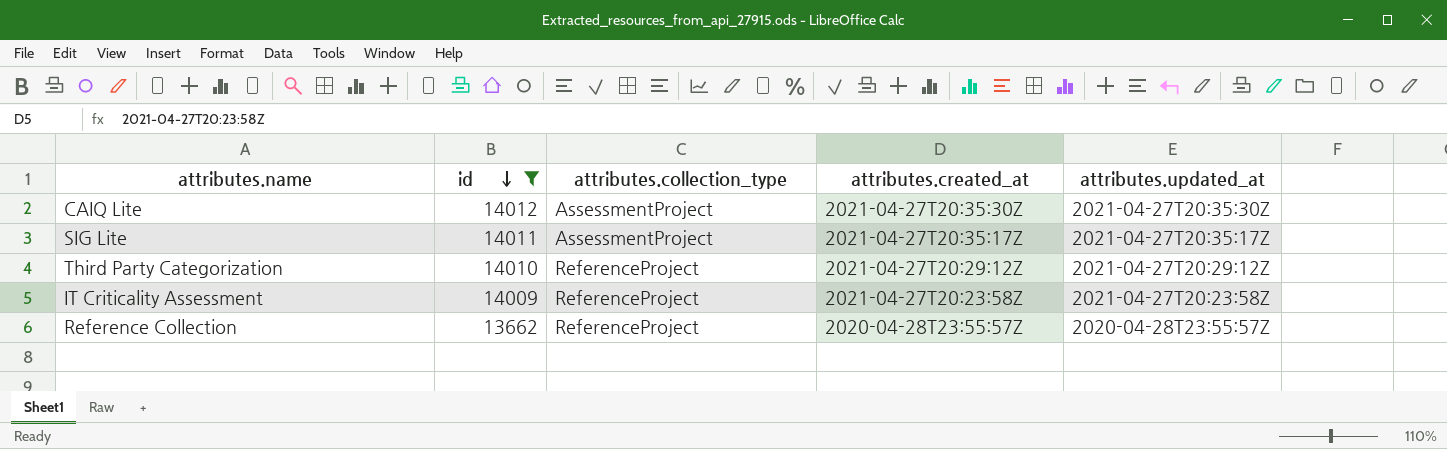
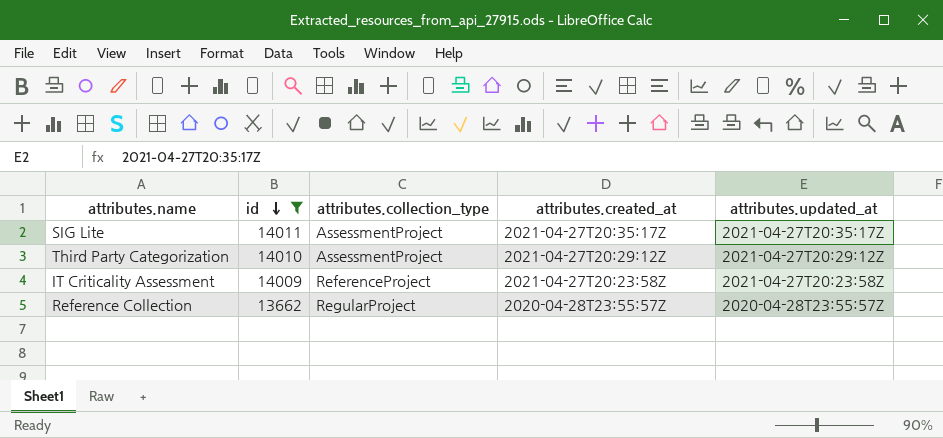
row CAIQ Lite: 14012 | AssessmentProject | 2021-04-27T20:35:30Z | 2021-04-27T20:35:30Z -> none
Third Party Categorization | attributes.collection_type: ReferenceProject -> AssessmentProject
Reference Collection | attributes.collection_type: ReferenceProject -> RegularProject

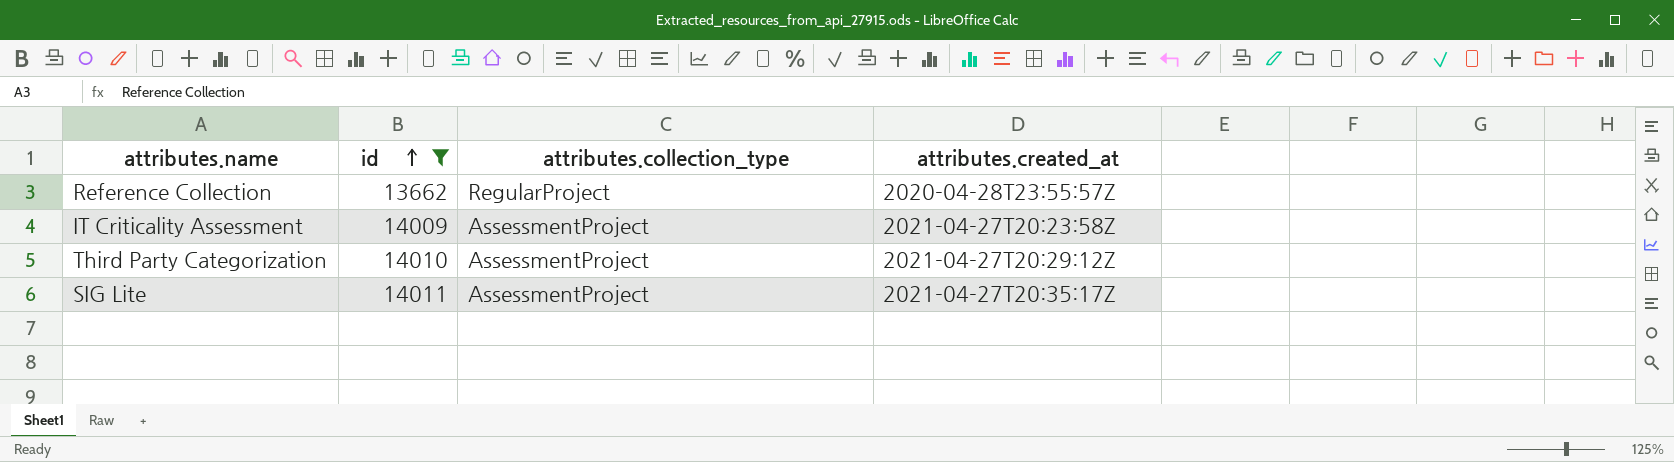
row order: id descending -> id ascending
column attributes.updated_at | position: 5 -> none
IT Criticality Assessment | attributes.collection_type: ReferenceProject -> AssessmentProject

